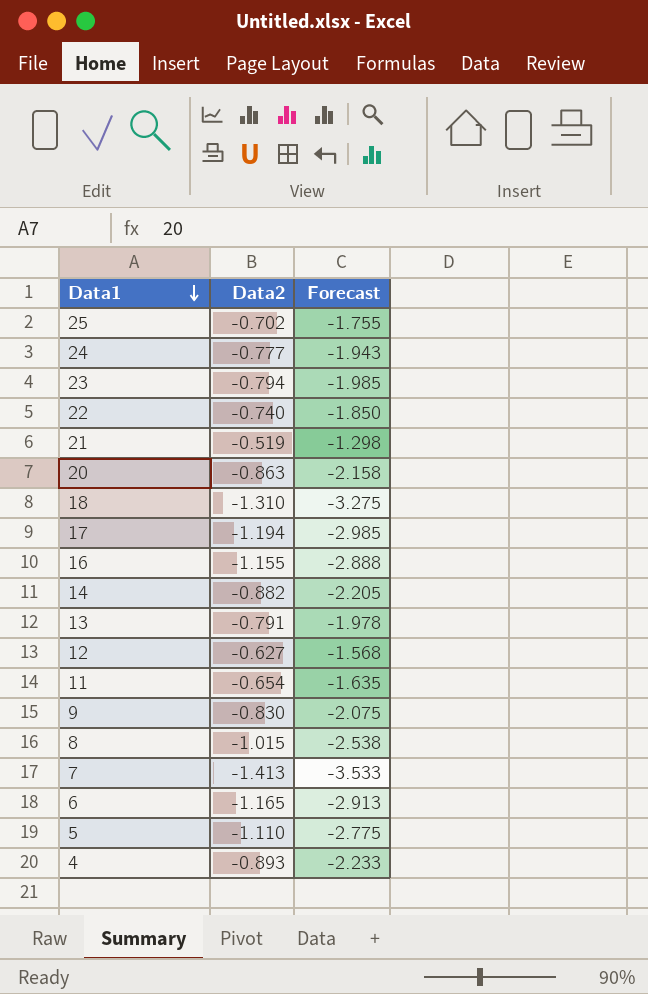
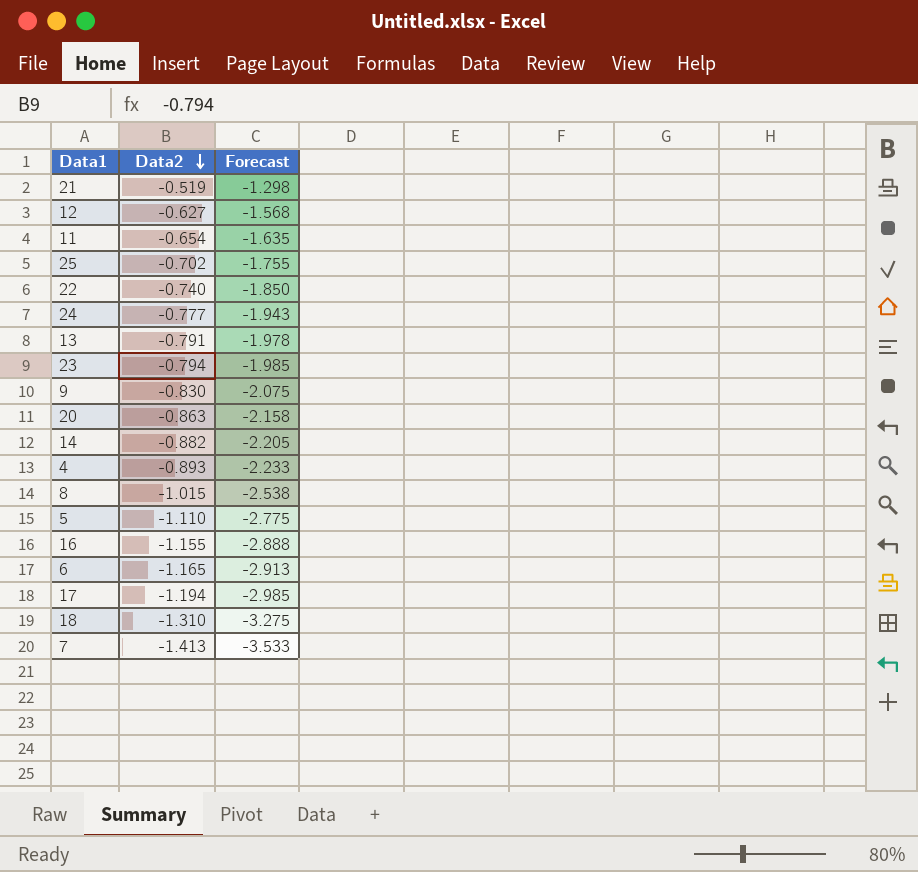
row order: Data1 descending -> Data2 descending

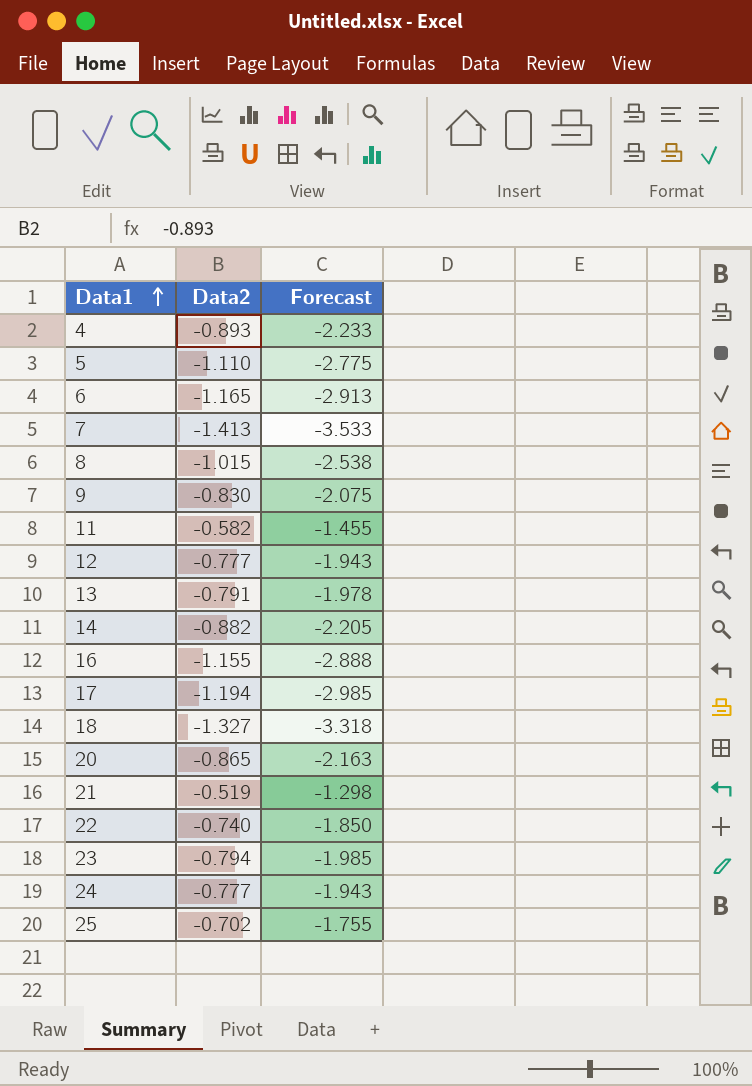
row order: Data2 descending -> Data1 ascending
11 | Data2: -0.654 -> -0.582
11 | Forecast: -1.635 -> -1.455
12 | Data2: -0.627 -> -0.777
12 | Forecast: -1.568 -> -1.943
18 | Data2: -1.310 -> -1.327
18 | Forecast: -3.275 -> -3.318
20 | Data2: -0.863 -> -0.865
20 | Forecast: -2.158 -> -2.163

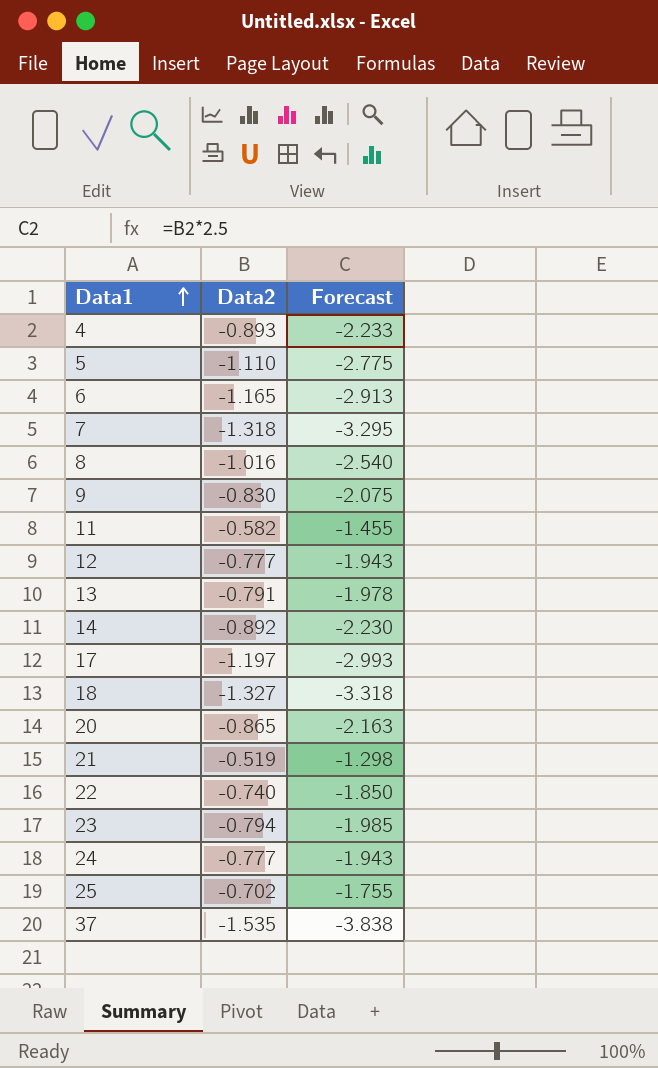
row 16: -1.155 | -2.888 -> none
7 | Data2: -1.413 -> -1.318
7 | Forecast: -3.533 -> -3.295
8 | Data2: -1.015 -> -1.016
8 | Forecast: -2.538 -> -2.540
14 | Data2: -0.882 -> -0.892
14 | Forecast: -2.205 -> -2.230
17 | Data2: -1.194 -> -1.197
17 | Forecast: -2.985 -> -2.993
row 37: none -> -1.535 | -3.838

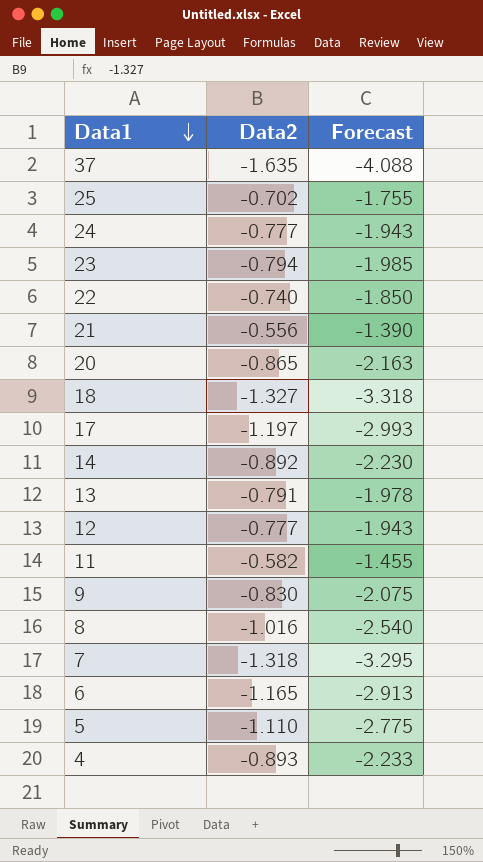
row order: Data1 ascending -> Data1 descending
37 | Data2: -1.535 -> -1.635
37 | Forecast: -3.838 -> -4.088
21 | Data2: -0.519 -> -0.556
21 | Forecast: -1.298 -> -1.390

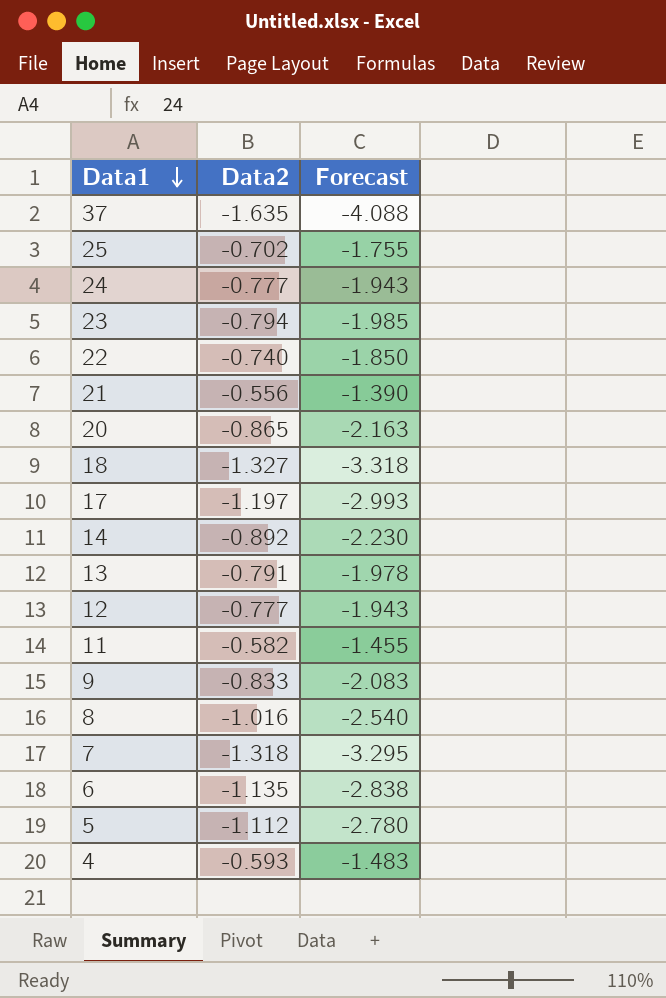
9 | Data2: -0.830 -> -0.833
9 | Forecast: -2.075 -> -2.083
6 | Data2: -1.165 -> -1.135
6 | Forecast: -2.913 -> -2.838
5 | Data2: -1.110 -> -1.112
5 | Forecast: -2.775 -> -2.780
4 | Data2: -0.893 -> -0.593
4 | Forecast: -2.233 -> -1.483

